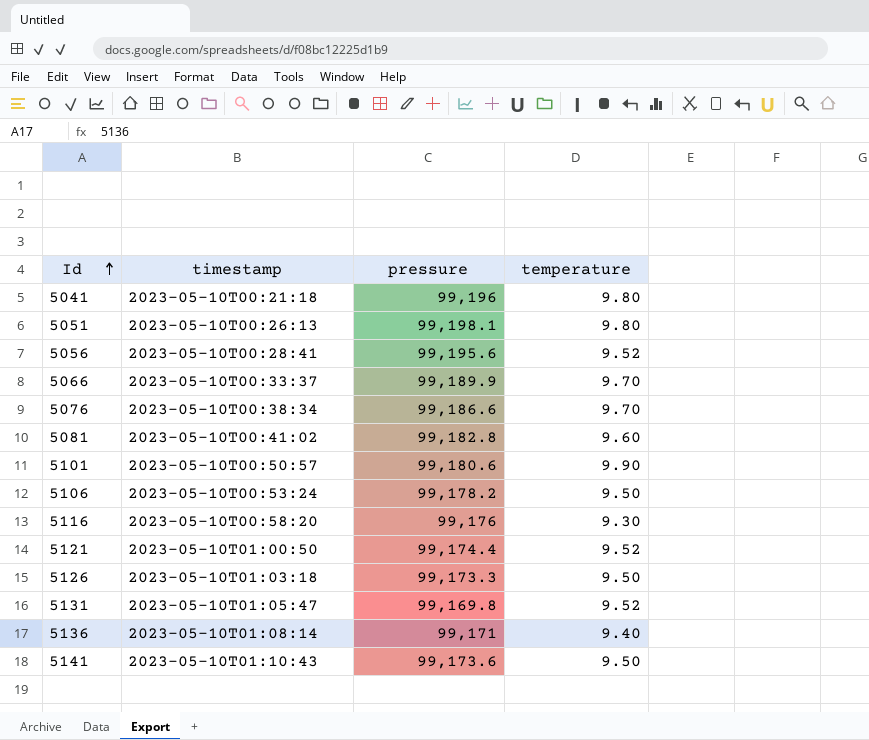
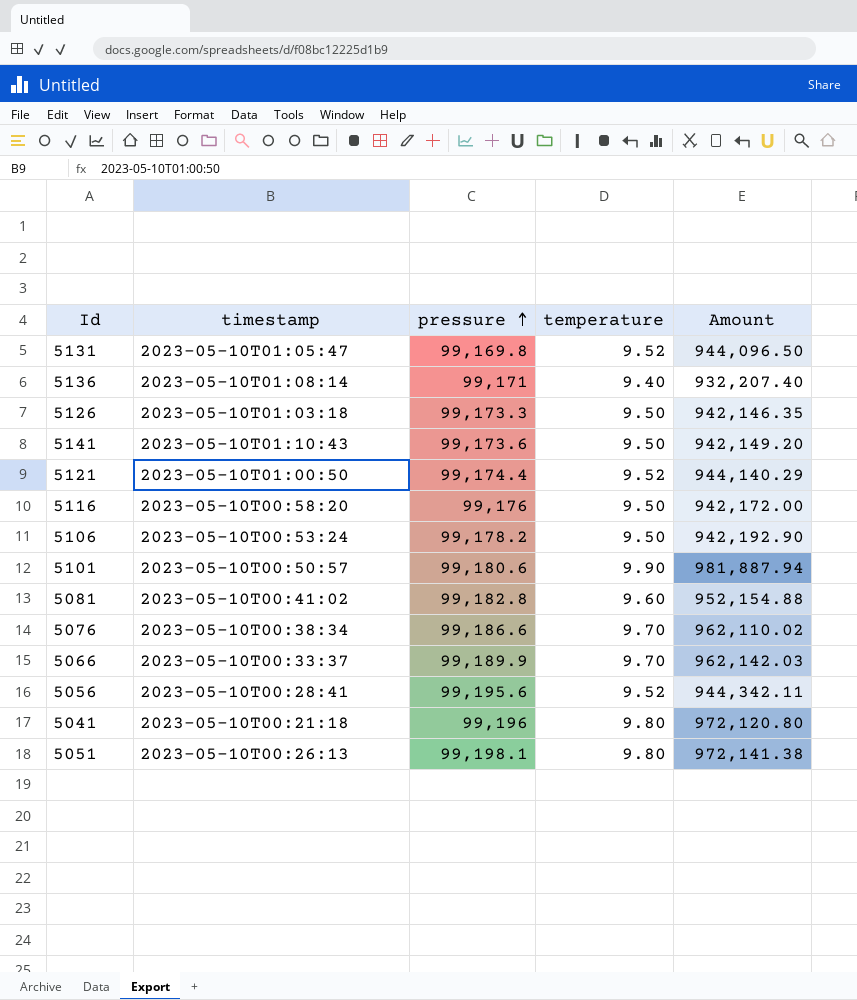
row order: Id ascending -> pressure ascending
column Amount | formula: none -> [pressure] * [temperature]
5116 | temperature: 9.30 -> 9.50

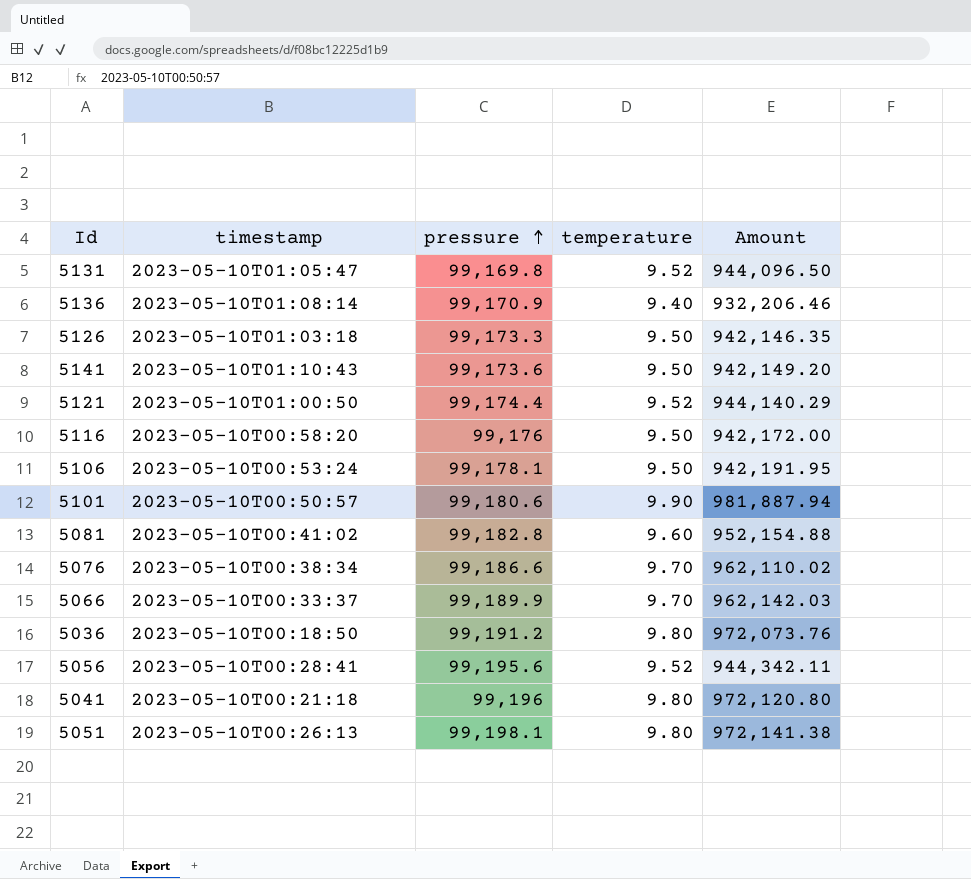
5136 | pressure: 99,171 -> 99,170.9
5136 | Amount: 932,207.40 -> 932,206.46
5106 | pressure: 99,178.2 -> 99,178.1
5106 | Amount: 942,192.90 -> 942,191.95
row 5036: none -> 2023-05-10T00:18:50 | 99,191.2 | 9.80 | 972,073.76

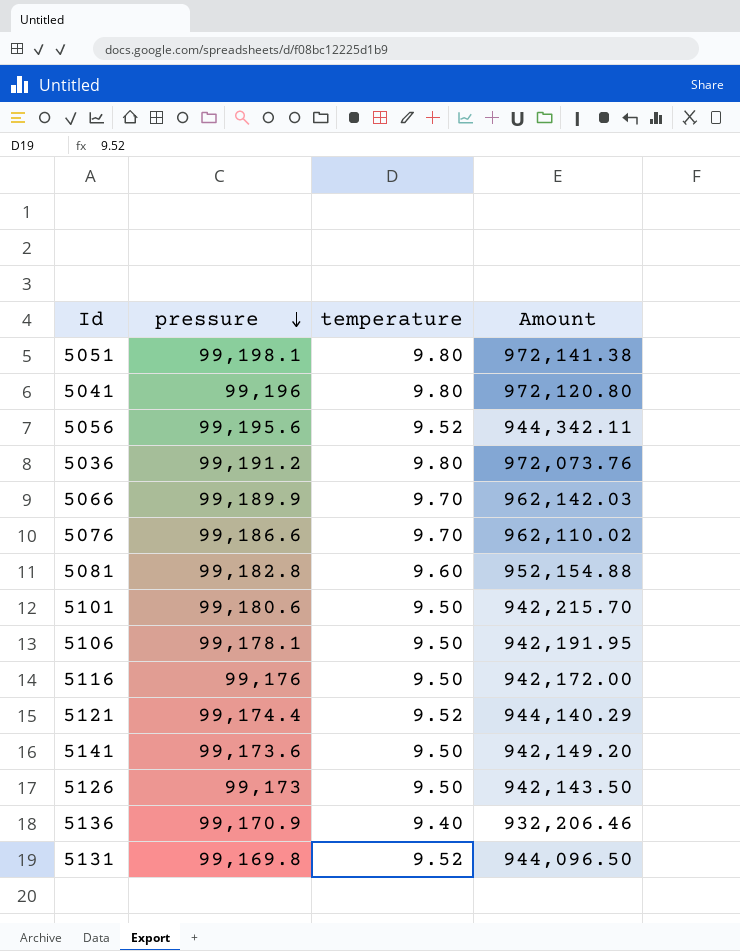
row order: pressure ascending -> pressure descending
column timestamp | position: 2 -> none
5101 | temperature: 9.90 -> 9.50
5101 | Amount: 981,887.94 -> 942,215.70
5126 | pressure: 99,173.3 -> 99,173
5126 | Amount: 942,146.35 -> 942,143.50

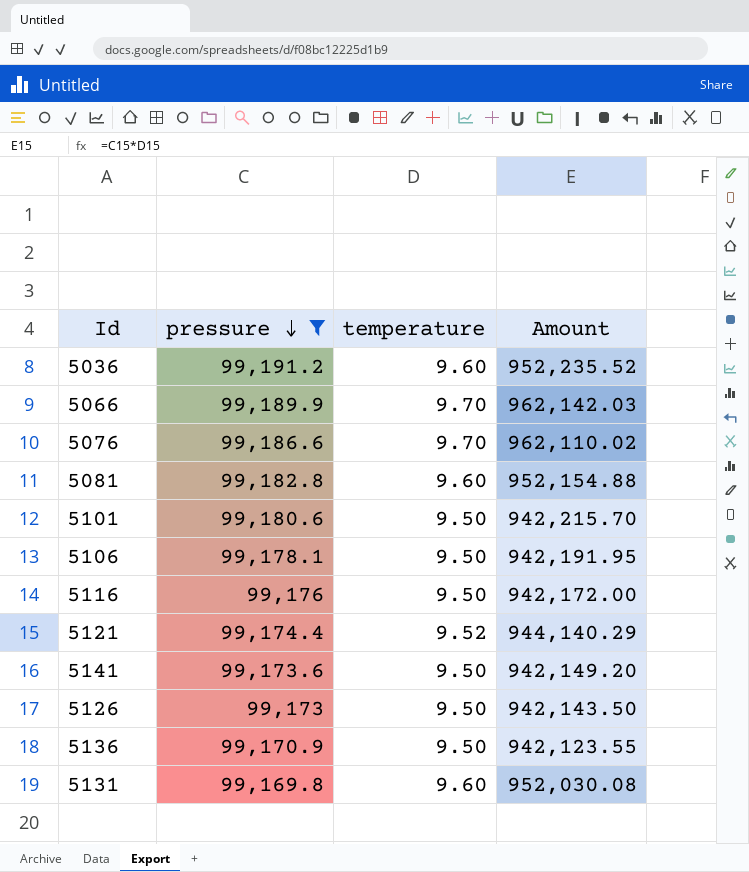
filter: none -> pressure <= 99,191.2
5036 | temperature: 9.80 -> 9.60
5036 | Amount: 972,073.76 -> 952,235.52
5136 | temperature: 9.40 -> 9.50
5136 | Amount: 932,206.46 -> 942,123.55
5131 | temperature: 9.52 -> 9.60
5131 | Amount: 944,096.50 -> 952,030.08

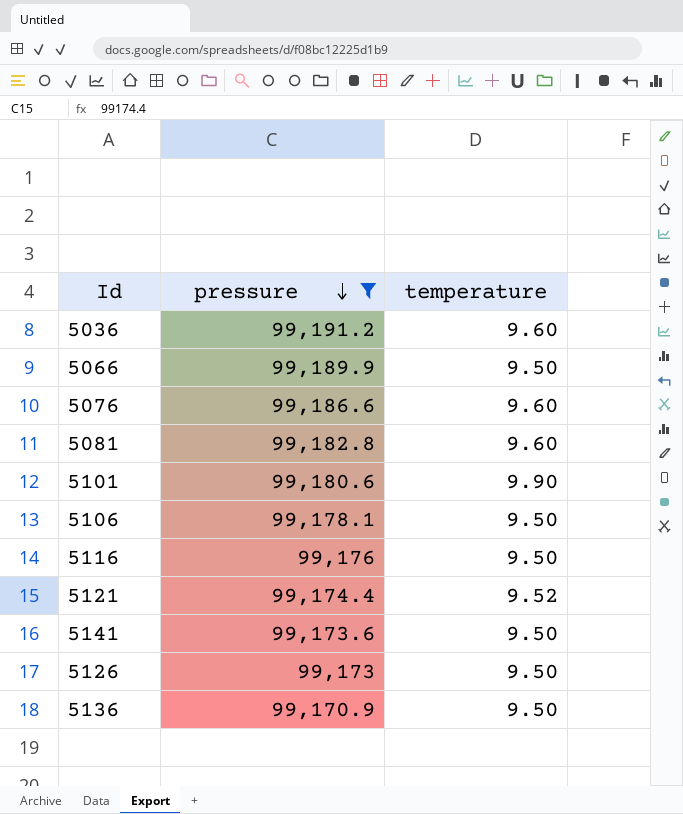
column Amount | formula: [pressure] * [temperature] -> none
row 5131: 99,169.8 | 9.60 | 952,030.08 -> none
5066 | temperature: 9.70 -> 9.50
5076 | temperature: 9.70 -> 9.60
5101 | temperature: 9.50 -> 9.90

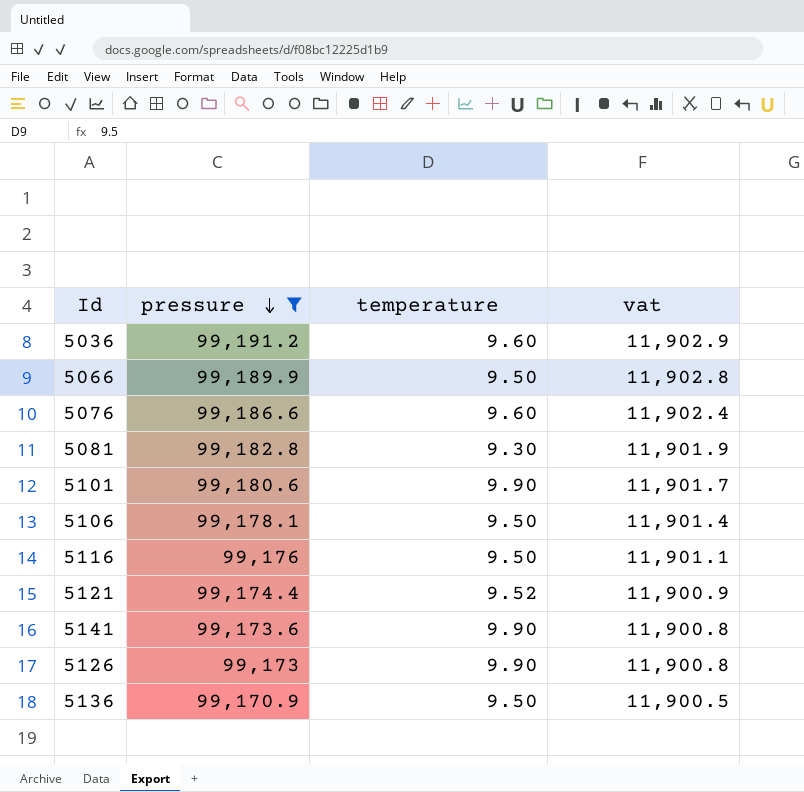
column vat | formula: none -> [pressure] * 0.12
5081 | temperature: 9.60 -> 9.30
5141 | temperature: 9.50 -> 9.90
5126 | temperature: 9.50 -> 9.90

